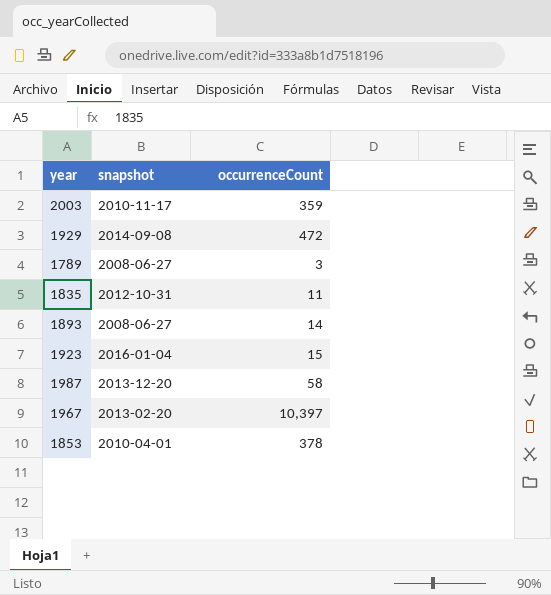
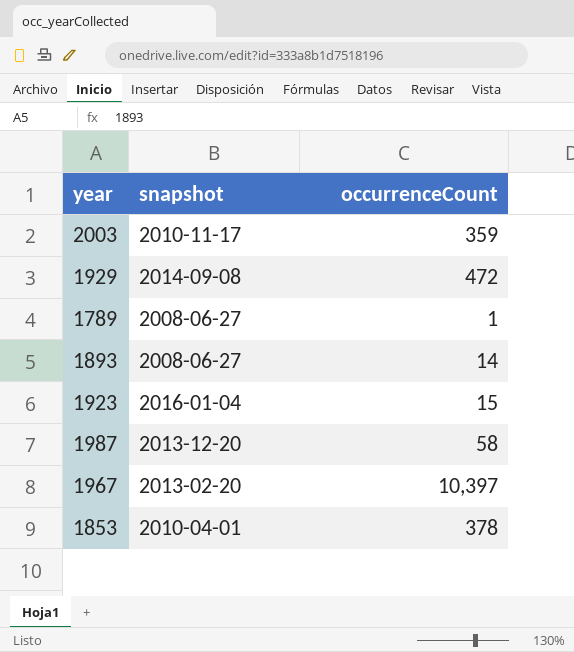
row 1835: 2012-10-31 | 11 -> none
1789 | occurrenceCount: 3 -> 1

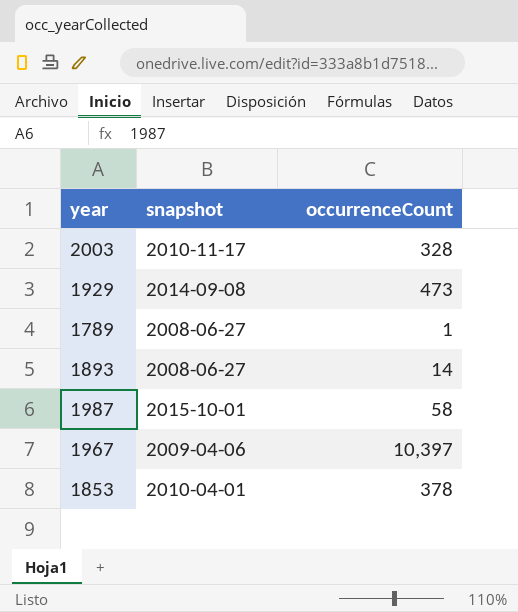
row 1923: 2016-01-04 | 15 -> none
2003 | occurrenceCount: 359 -> 328
1929 | occurrenceCount: 472 -> 473
1987 | snapshot: 2013-12-20 -> 2015-10-01
1967 | snapshot: 2013-02-20 -> 2009-04-06

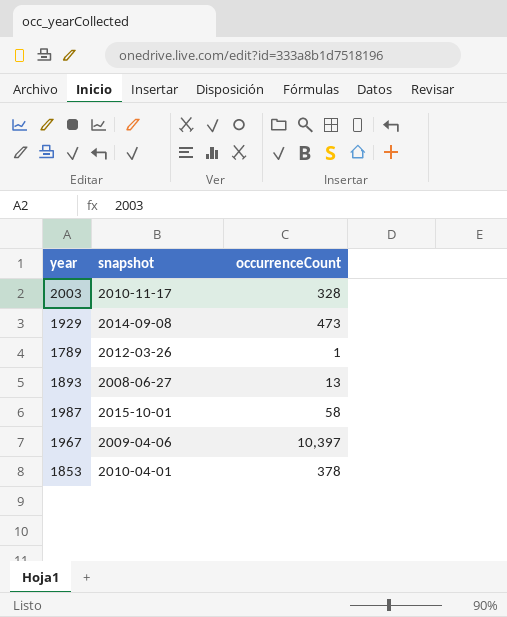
1789 | snapshot: 2008-06-27 -> 2012-03-26
1893 | occurrenceCount: 14 -> 13

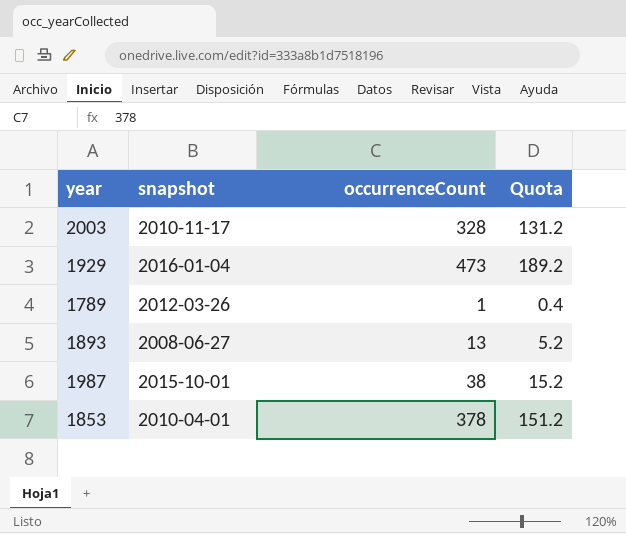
column Quota | formula: none -> [occurrenceCount] * 0.4
row 1967: 2009-04-06 | 10,397 -> none
1929 | snapshot: 2014-09-08 -> 2016-01-04
1987 | occurrenceCount: 58 -> 38

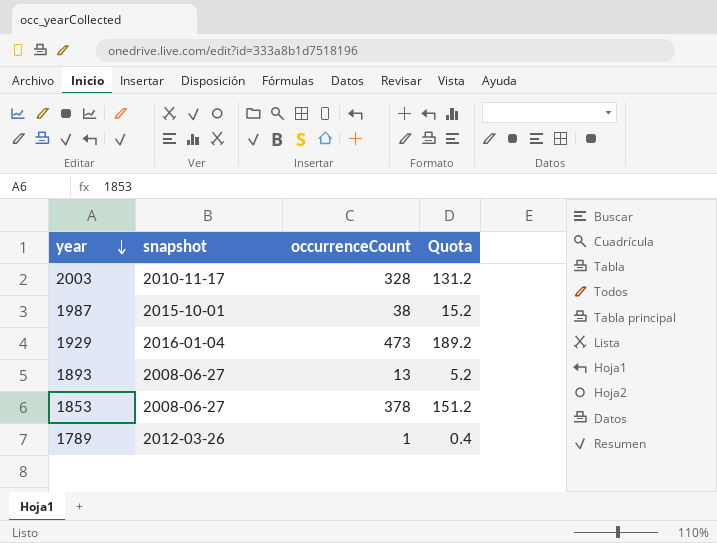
row order: none -> year descending
1853 | snapshot: 2010-04-01 -> 2008-06-27

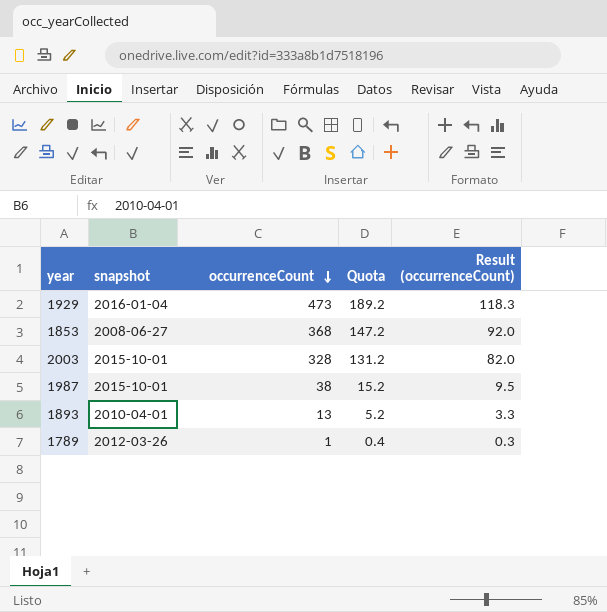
row order: year descending -> occurrenceCount descending
column Result (occurrenceCount) | formula: none -> [occurrenceCount] * 0.25
1853 | occurrenceCount: 378 -> 368
1853 | Quota: 151.2 -> 147.2
2003 | snapshot: 2010-11-17 -> 2015-10-01
1893 | snapshot: 2008-06-27 -> 2010-04-01

